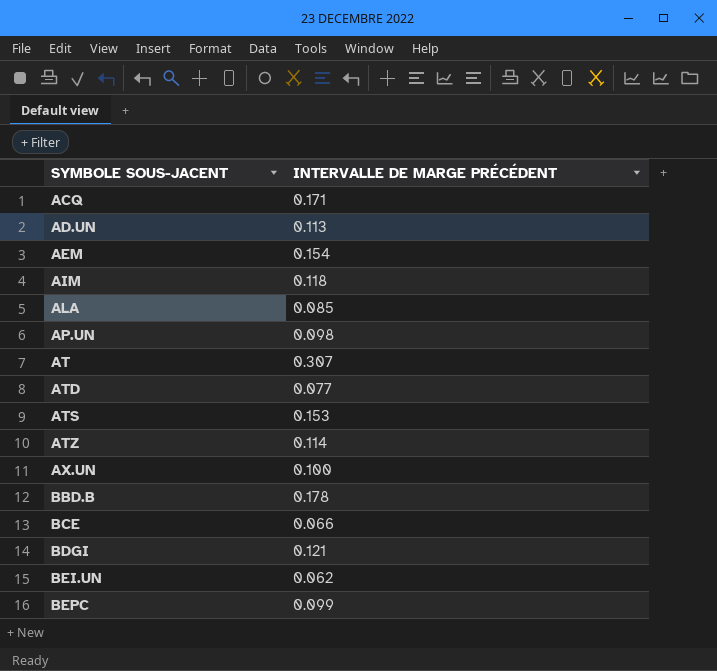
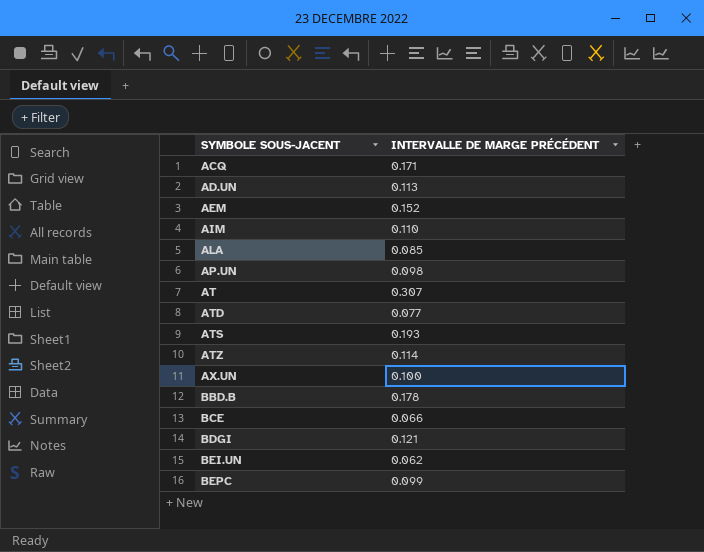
AEM | INTERVALLE DE MARGE PRÉCÉDENT: 0.154 -> 0.152
AIM | INTERVALLE DE MARGE PRÉCÉDENT: 0.118 -> 0.110
ATS | INTERVALLE DE MARGE PRÉCÉDENT: 0.153 -> 0.193

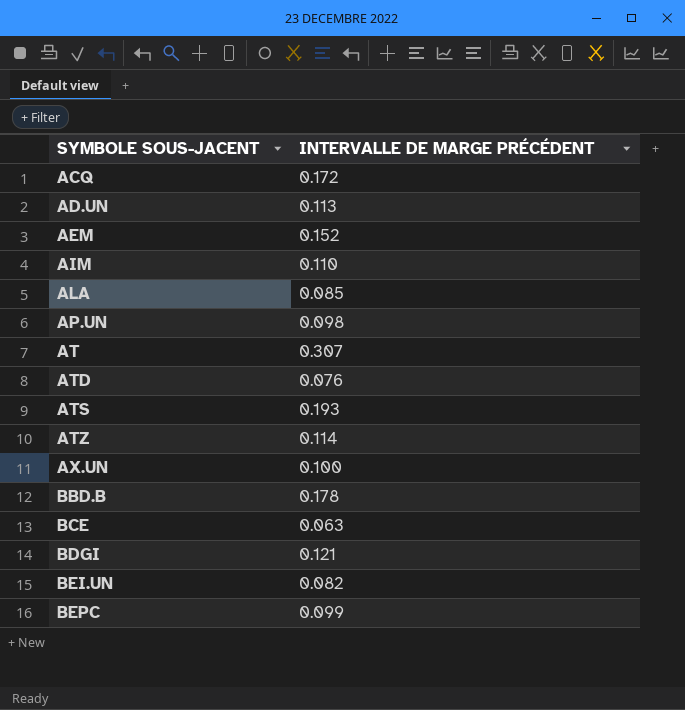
ACQ | INTERVALLE DE MARGE PRÉCÉDENT: 0.171 -> 0.172
ATD | INTERVALLE DE MARGE PRÉCÉDENT: 0.077 -> 0.076
BCE | INTERVALLE DE MARGE PRÉCÉDENT: 0.066 -> 0.063
BEI.UN | INTERVALLE DE MARGE PRÉCÉDENT: 0.062 -> 0.082

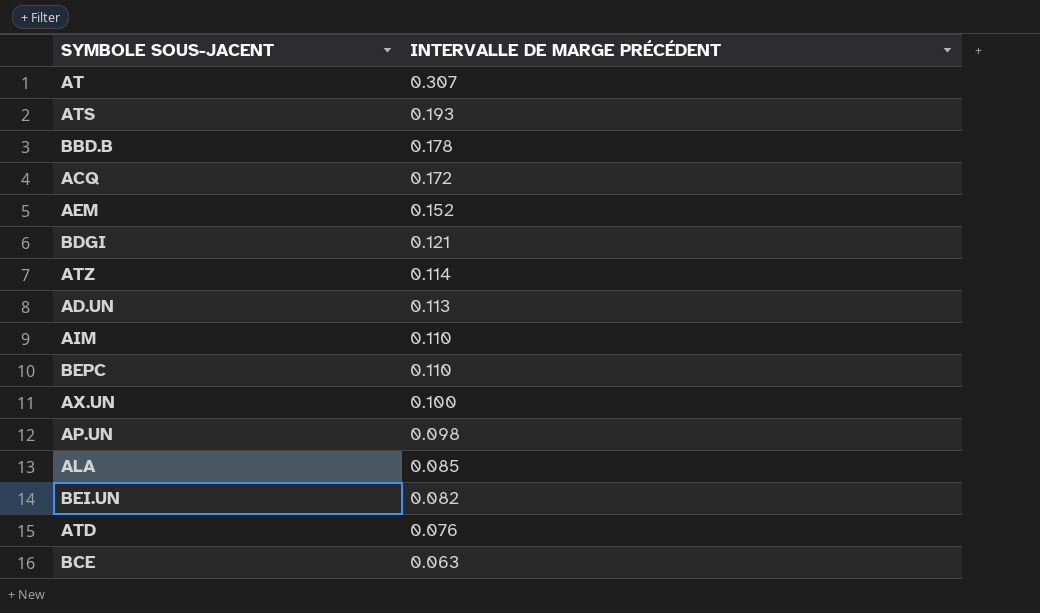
row order: SYMBOLE SOUS-JACENT ascending -> INTERVALLE DE MARGE PRÉCÉDENT descending
BEPC | INTERVALLE DE MARGE PRÉCÉDENT: 0.099 -> 0.110

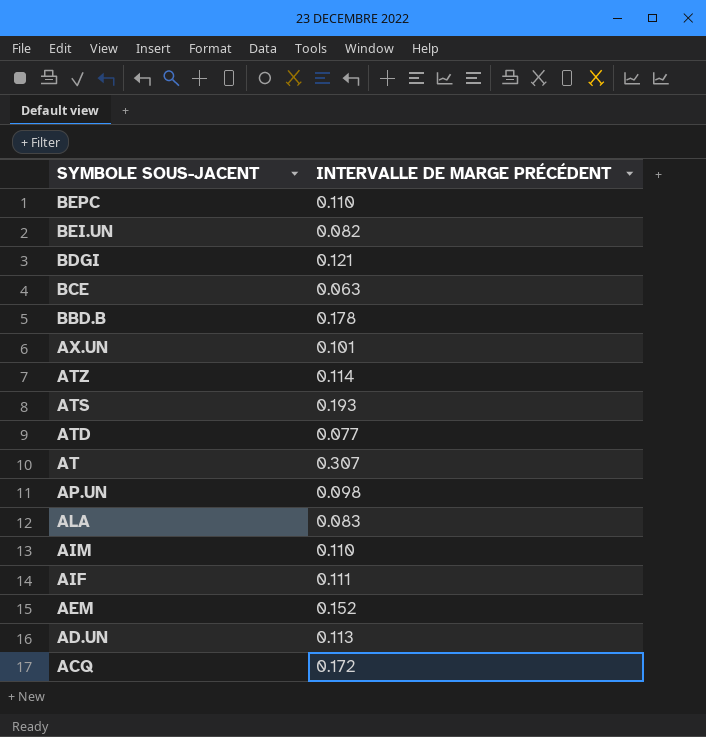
row order: INTERVALLE DE MARGE PRÉCÉDENT descending -> SYMBOLE SOUS-JACENT descending
AX.UN | INTERVALLE DE MARGE PRÉCÉDENT: 0.100 -> 0.101
ATD | INTERVALLE DE MARGE PRÉCÉDENT: 0.076 -> 0.077
ALA | INTERVALLE DE MARGE PRÉCÉDENT: 0.085 -> 0.083
row AIF: none -> 0.111

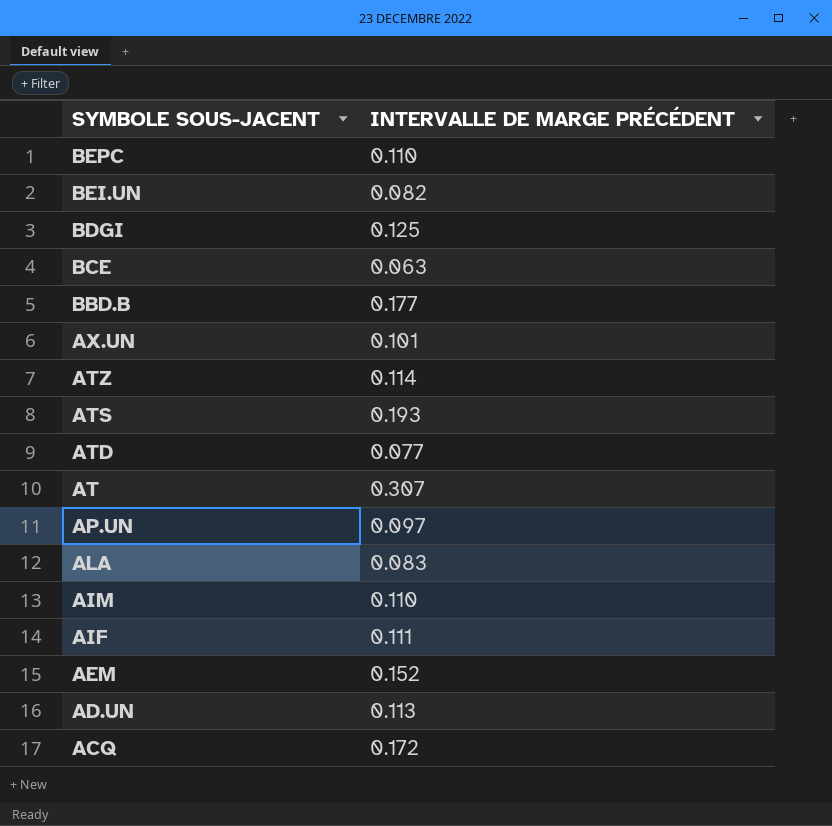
BDGI | INTERVALLE DE MARGE PRÉCÉDENT: 0.121 -> 0.125
BBD.B | INTERVALLE DE MARGE PRÉCÉDENT: 0.178 -> 0.177
AP.UN | INTERVALLE DE MARGE PRÉCÉDENT: 0.098 -> 0.097

